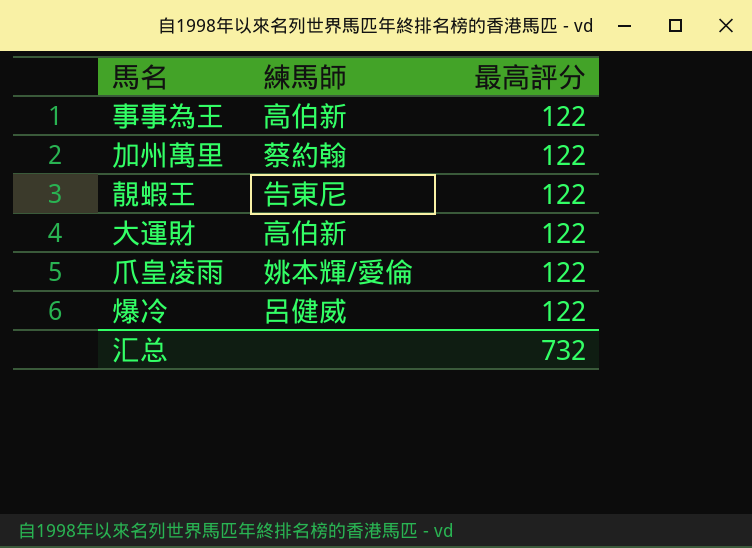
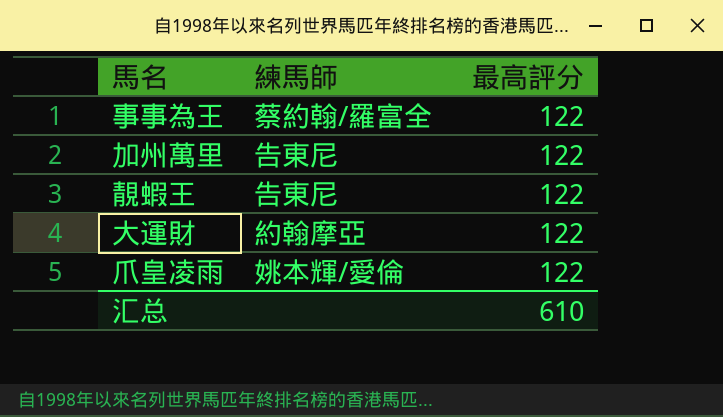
row 爆冷: 呂健威 | 122 -> none
事事為王 | 練馬師: 高伯新 -> 蔡約翰/羅富全
加州萬里 | 練馬師: 蔡約翰 -> 告東尼
大運財 | 練馬師: 高伯新 -> 約翰摩亞
汇总 | 最高評分: 732 -> 610

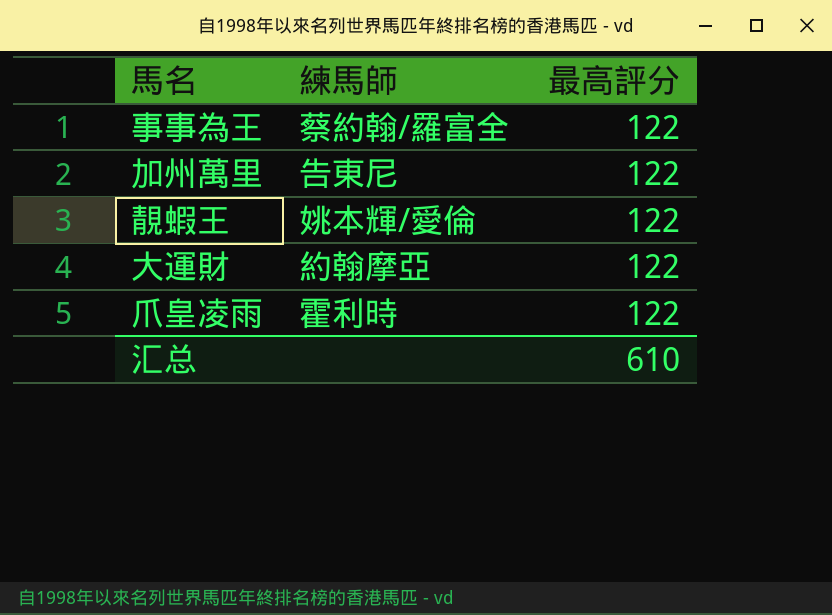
靚蝦王 | 練馬師: 告東尼 -> 姚本輝/愛倫
爪皇凌雨 | 練馬師: 姚本輝/愛倫 -> 霍利時

